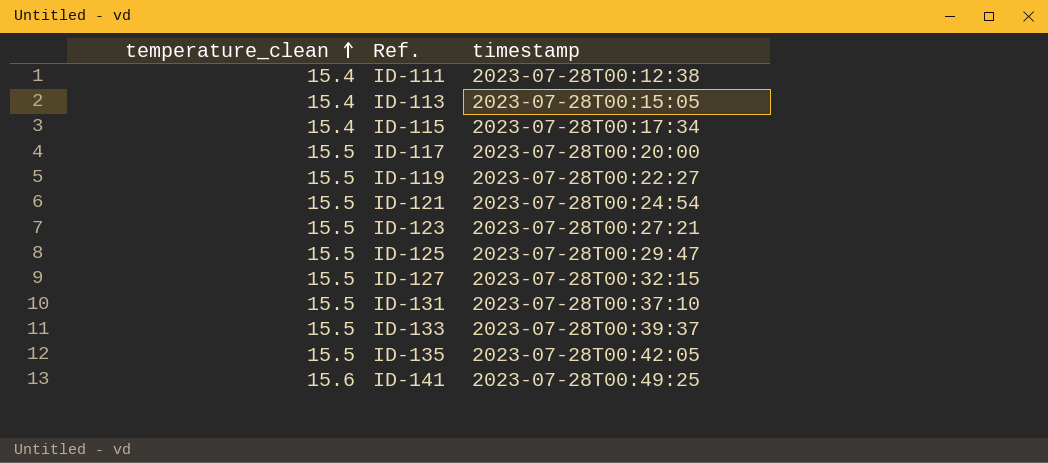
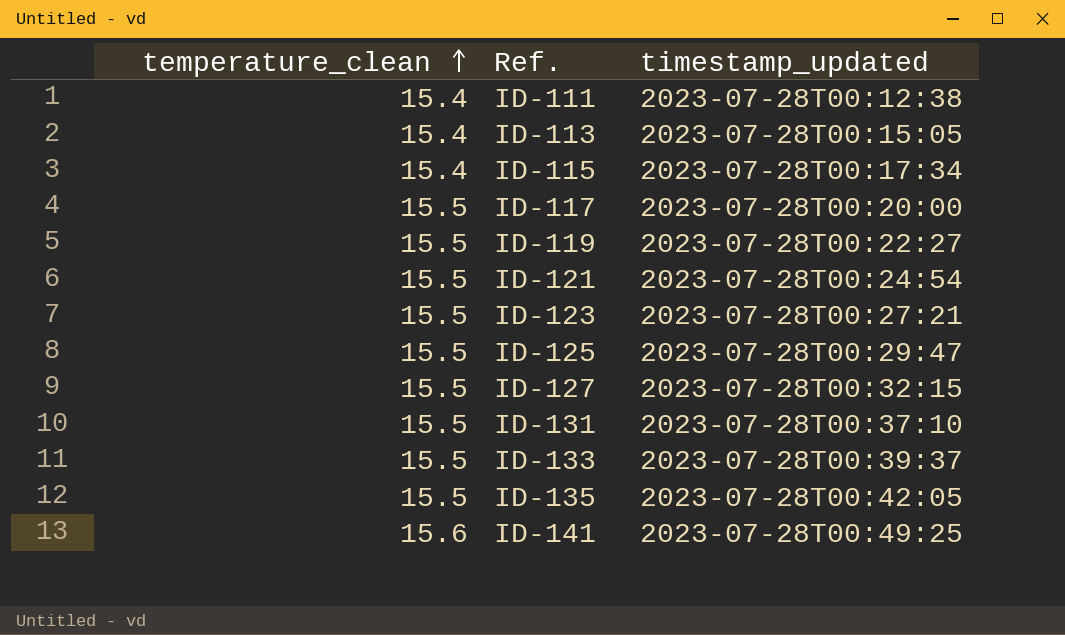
column name: timestamp -> timestamp_updated

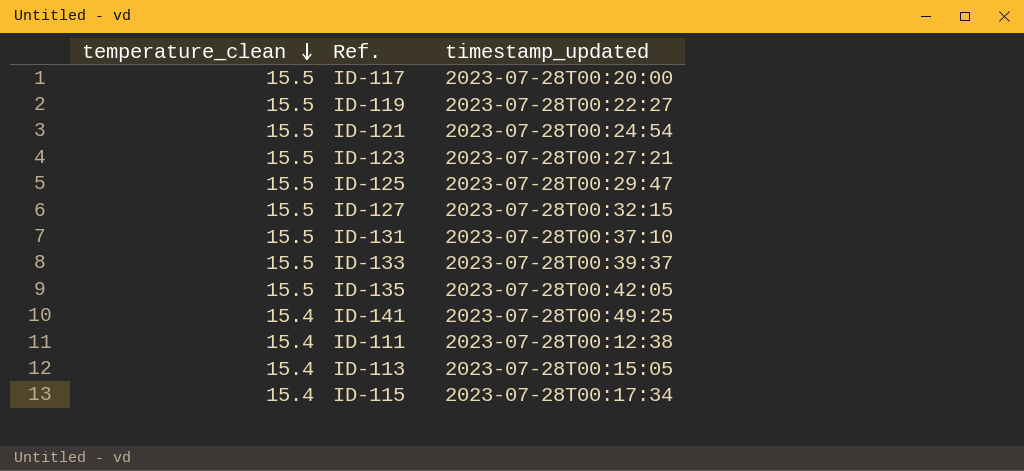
row order: temperature_clean ascending -> temperature_clean descending
ID-141 | temperature_clean: 15.6 -> 15.4

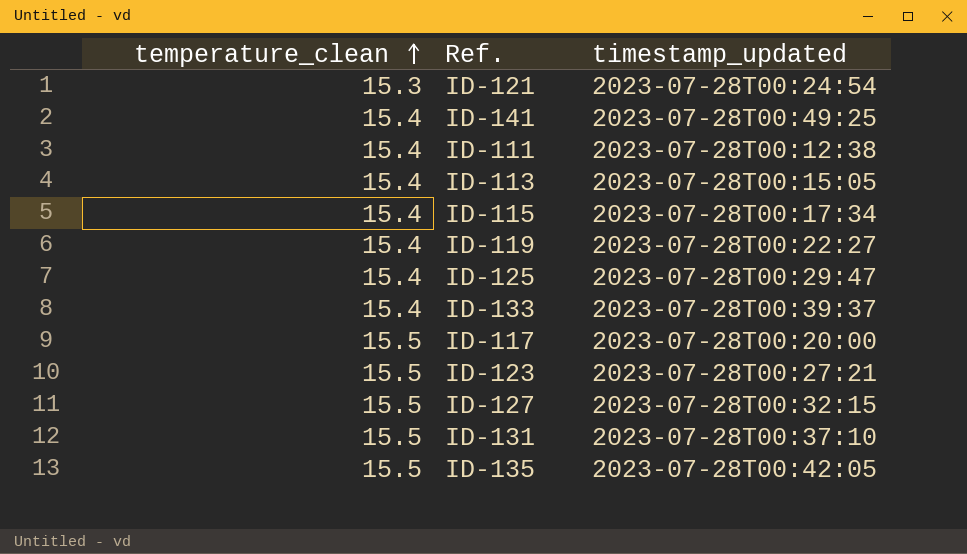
row order: temperature_clean descending -> temperature_clean ascending
ID-121 | temperature_clean: 15.5 -> 15.3
ID-119 | temperature_clean: 15.5 -> 15.4
ID-125 | temperature_clean: 15.5 -> 15.4
ID-133 | temperature_clean: 15.5 -> 15.4

